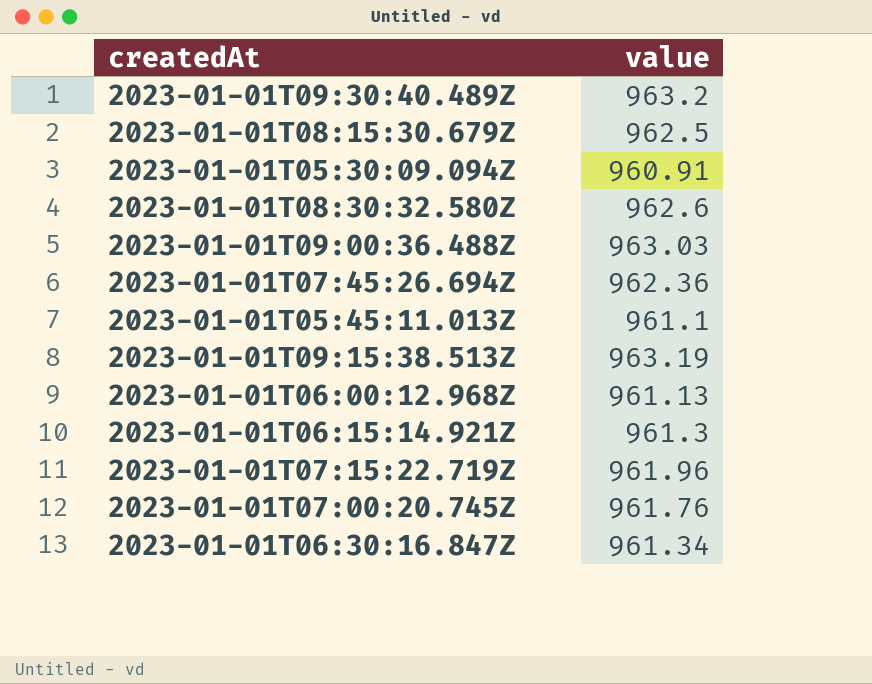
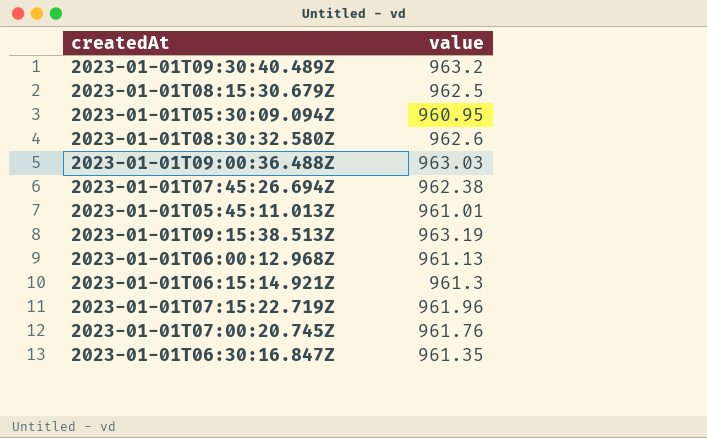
2023-01-01T05:30:09.094Z | value: 960.91 -> 960.95
2023-01-01T07:45:26.694Z | value: 962.36 -> 962.38
2023-01-01T05:45:11.013Z | value: 961.1 -> 961.01
2023-01-01T06:30:16.847Z | value: 961.34 -> 961.35

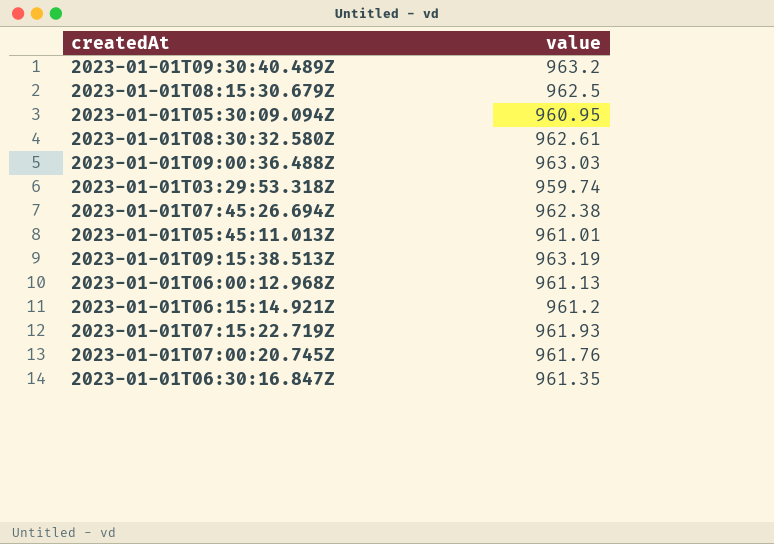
2023-01-01T08:30:32.580Z | value: 962.6 -> 962.61
row 2023-01-01T03:29:53.318Z: none -> 959.74
2023-01-01T06:15:14.921Z | value: 961.3 -> 961.2
2023-01-01T07:15:22.719Z | value: 961.96 -> 961.93

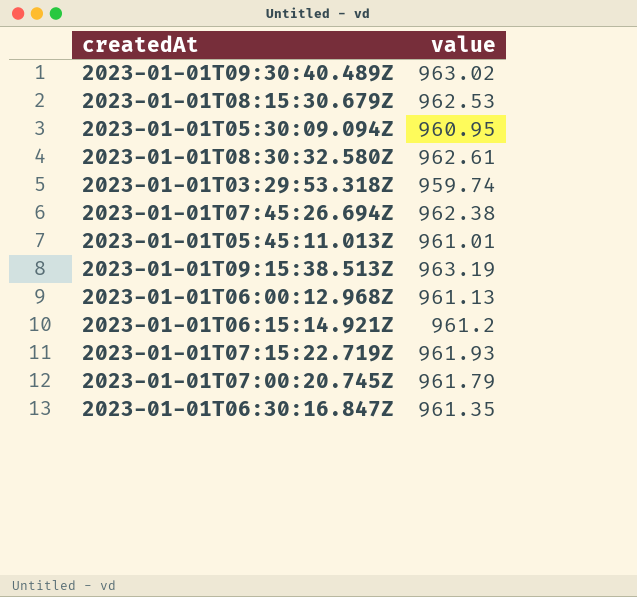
row 2023-01-01T09:00:36.488Z: 963.03 -> none
2023-01-01T09:30:40.489Z | value: 963.2 -> 963.02
2023-01-01T08:15:30.679Z | value: 962.5 -> 962.53
2023-01-01T07:00:20.745Z | value: 961.76 -> 961.79

